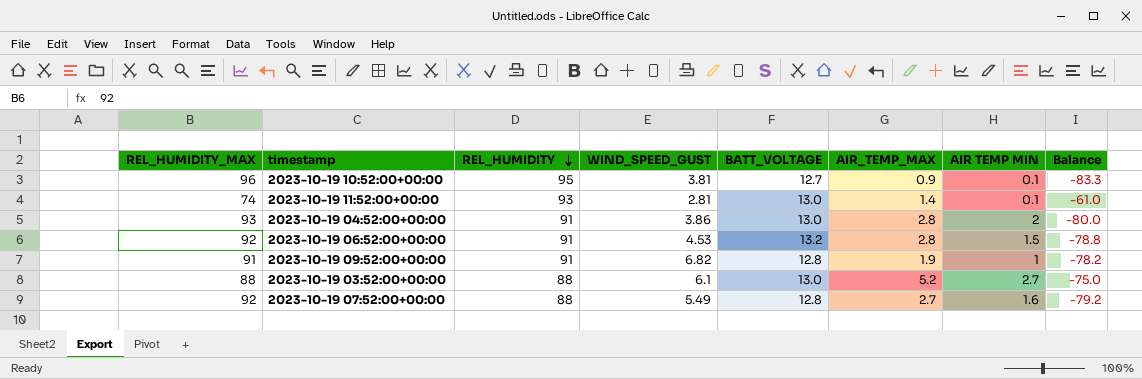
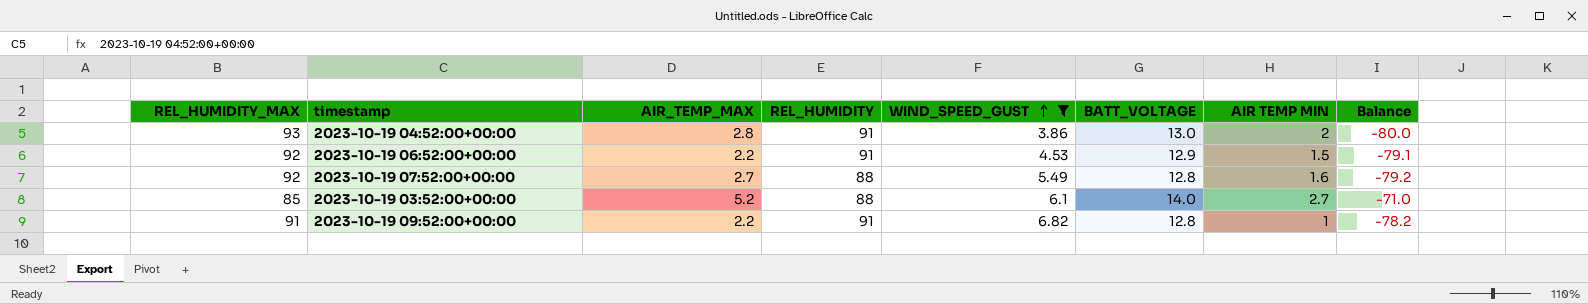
filter: none -> WIND_SPEED_GUST >= 3.86
row order: REL_HUMIDITY descending -> WIND_SPEED_GUST ascending
column AIR_TEMP_MAX | position: 6 -> 3
2023-10-19 06:52:00+00:00 | AIR_TEMP_MAX: 2.8 -> 2.2
2023-10-19 06:52:00+00:00 | BATT_VOLTAGE: 13.2 -> 12.9
2023-10-19 06:52:00+00:00 | Balance: -78.8 -> -79.1
2023-10-19 03:52:00+00:00 | REL_HUMIDITY_MAX: 88 -> 85
2023-10-19 03:52:00+00:00 | BATT_VOLTAGE: 13.0 -> 14.0
2023-10-19 03:52:00+00:00 | Balance: -75.0 -> -71.0
2023-10-19 09:52:00+00:00 | AIR_TEMP_MAX: 1.9 -> 2.2

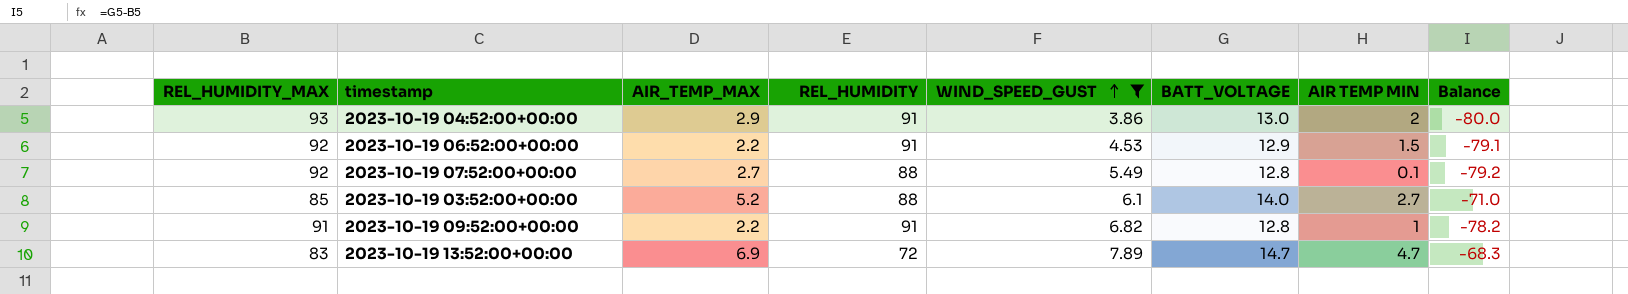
2023-10-19 04:52:00+00:00 | AIR_TEMP_MAX: 2.8 -> 2.9
2023-10-19 07:52:00+00:00 | AIR TEMP MIN: 1.6 -> 0.1
row 2023-10-19 13:52:00+00:00: none -> 83 | 6.9 | 72 | 7.89 | 14.7 | 4.7 | -68.3

